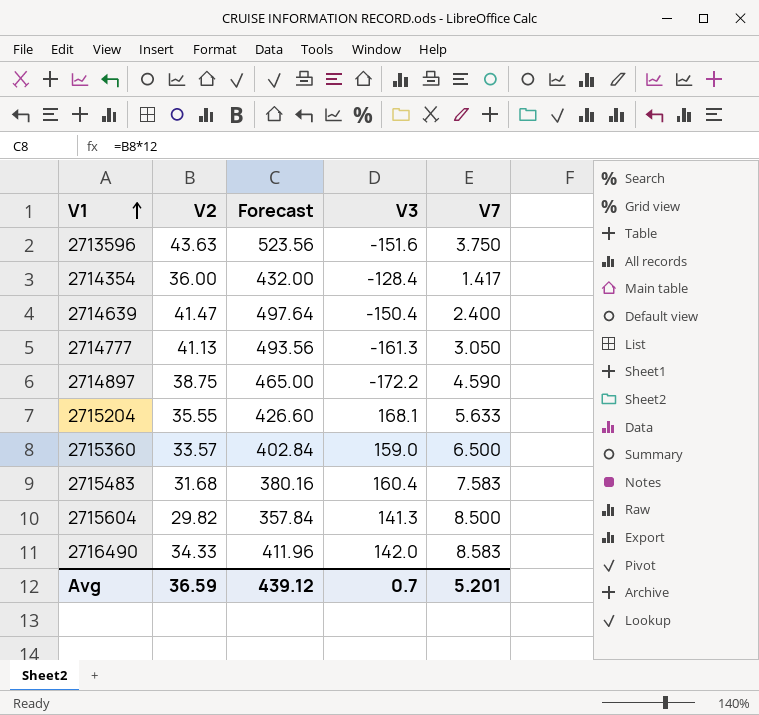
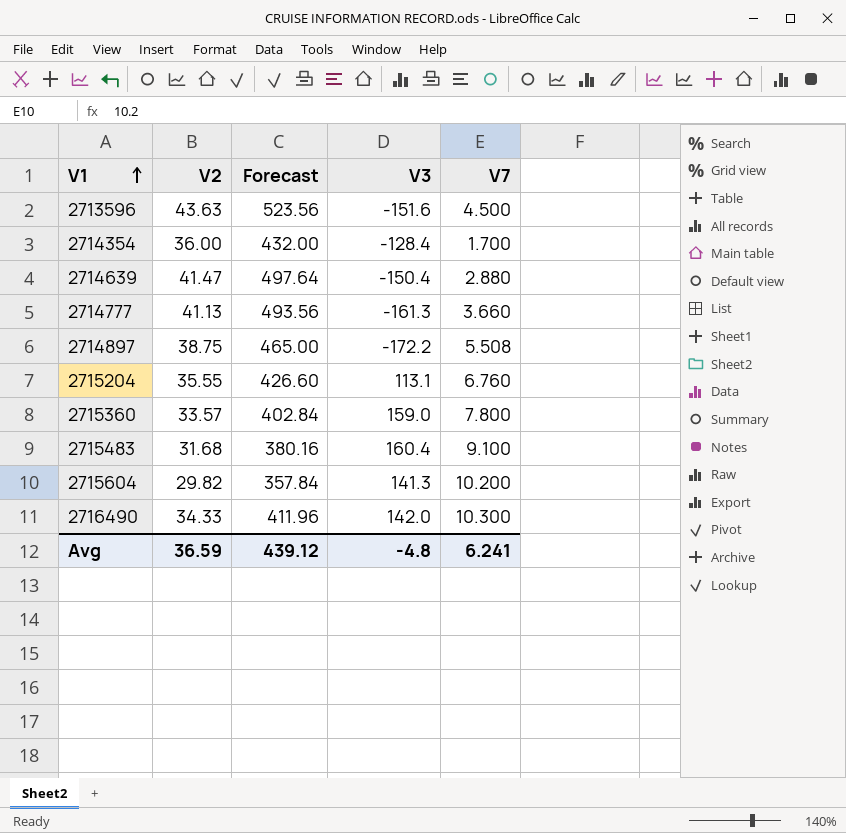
2713596 | V7: 3.750 -> 4.500
2714354 | V7: 1.417 -> 1.700
2714639 | V7: 2.400 -> 2.880
2714777 | V7: 3.050 -> 3.660
2714897 | V7: 4.590 -> 5.508
2715204 | V3: 168.1 -> 113.1
2715204 | V7: 5.633 -> 6.760
2715360 | V7: 6.500 -> 7.800
2715483 | V7: 7.583 -> 9.100
2715604 | V7: 8.500 -> 10.200
2716490 | V7: 8.583 -> 10.300
Avg | V3: 0.7 -> -4.8
Avg | V7: 5.201 -> 6.241

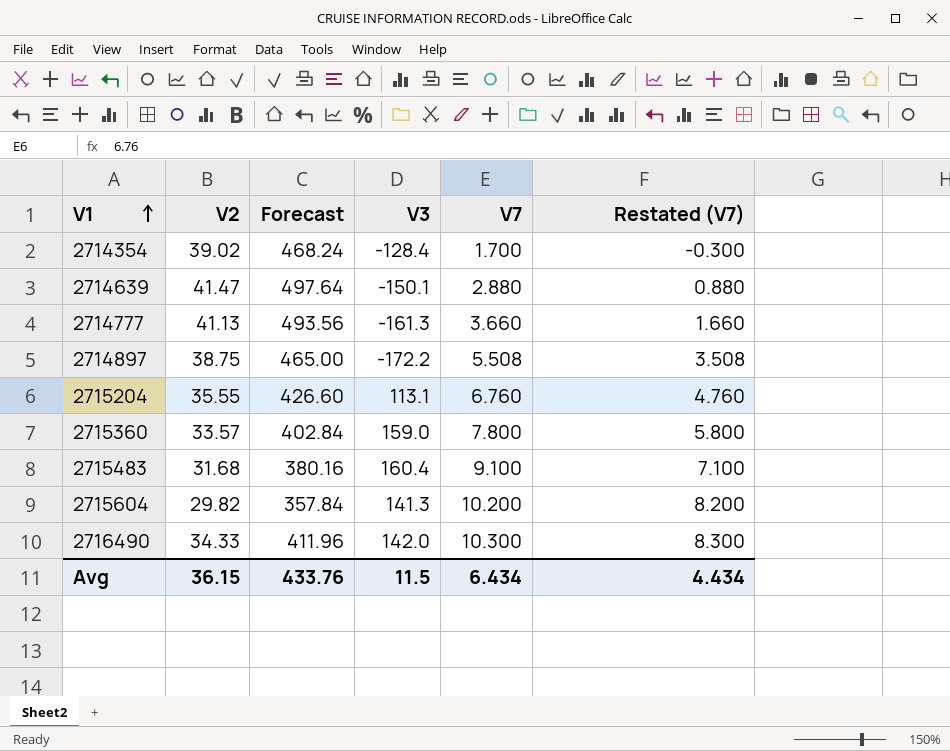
column Restated (V7) | formula: none -> [V7] - 2
row 2713596: 43.63 | 523.56 | -151.6 | 4.500 -> none
2714354 | V2: 36.00 -> 39.02
2714354 | Forecast: 432.00 -> 468.24
2714639 | V3: -150.4 -> -150.1
Avg | V2: 36.59 -> 36.15
Avg | Forecast: 439.12 -> 433.76
Avg | V3: -4.8 -> 11.5
Avg | V7: 6.241 -> 6.434

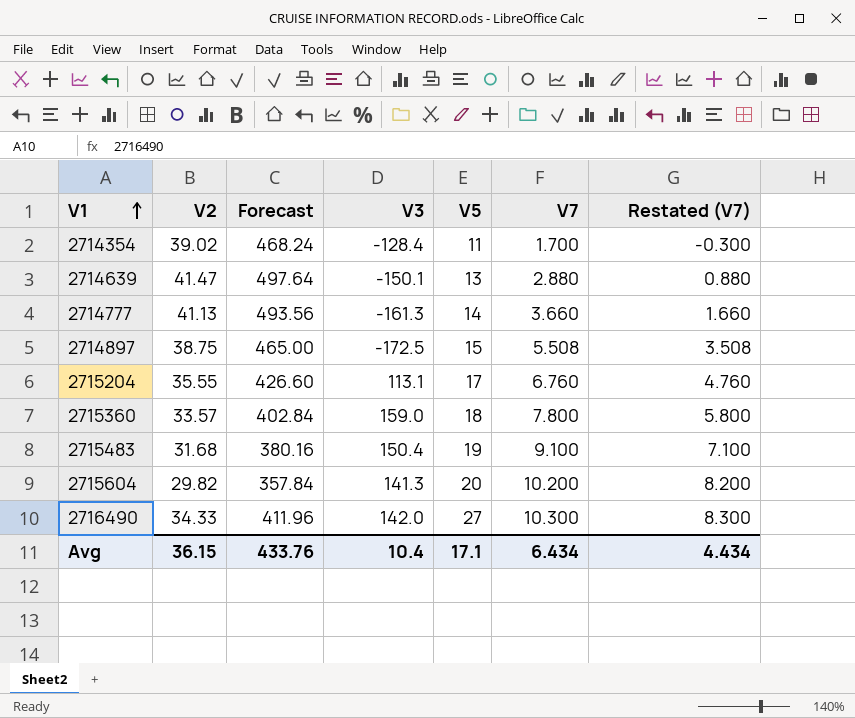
column V5 | position: none -> 5
2714897 | V3: -172.2 -> -172.5
2715483 | V3: 160.4 -> 150.4
Avg | V3: 11.5 -> 10.4

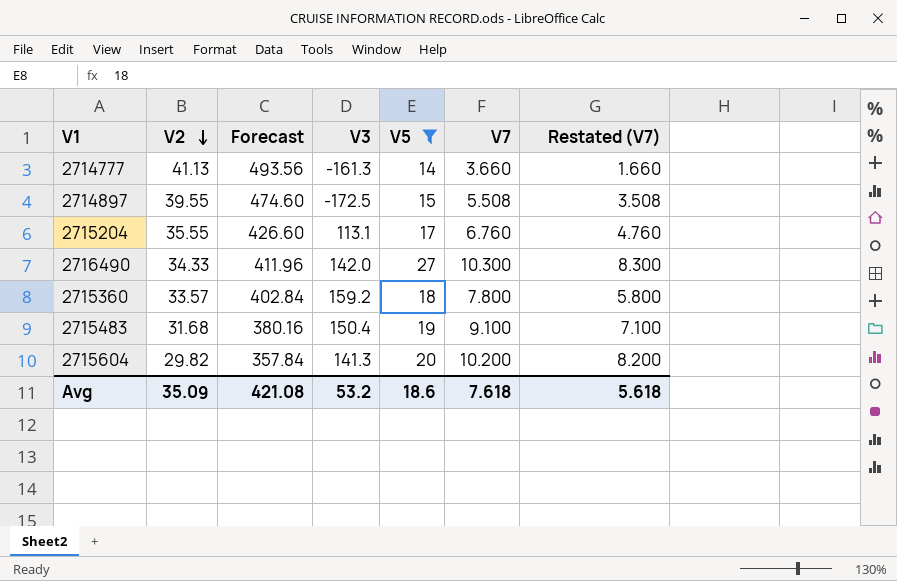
filter: none -> V5 >= 14
row order: V1 ascending -> V2 descending
2714897 | V2: 38.75 -> 39.55
2714897 | Forecast: 465.00 -> 474.60
2715360 | V3: 159.0 -> 159.2
Avg | V2: 36.15 -> 35.09
Avg | Forecast: 433.76 -> 421.08
Avg | V3: 10.4 -> 53.2
Avg | V5: 17.1 -> 18.6
Avg | V7: 6.434 -> 7.618
Avg | Restated (V7): 4.434 -> 5.618

